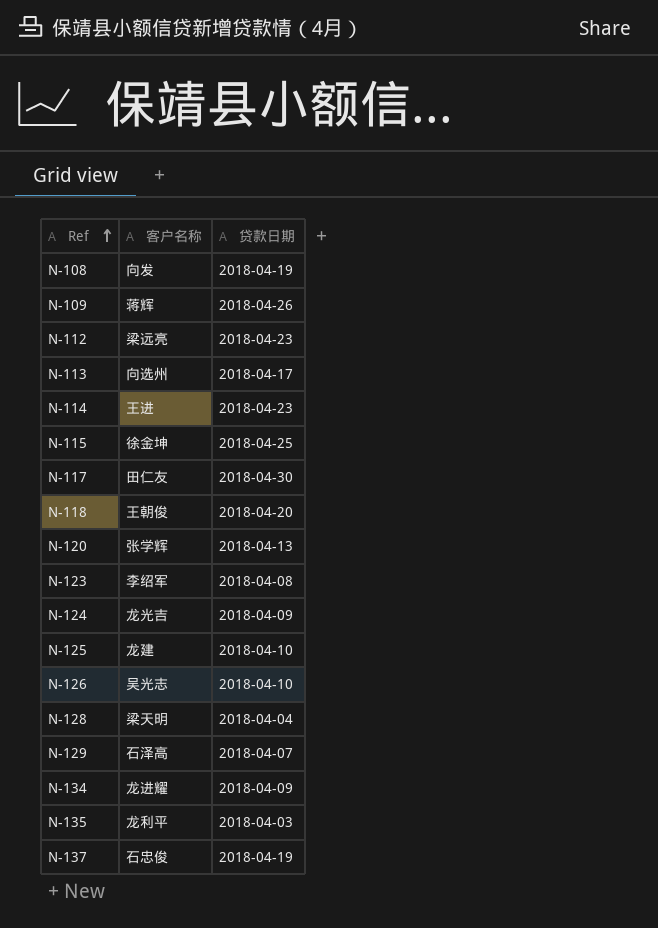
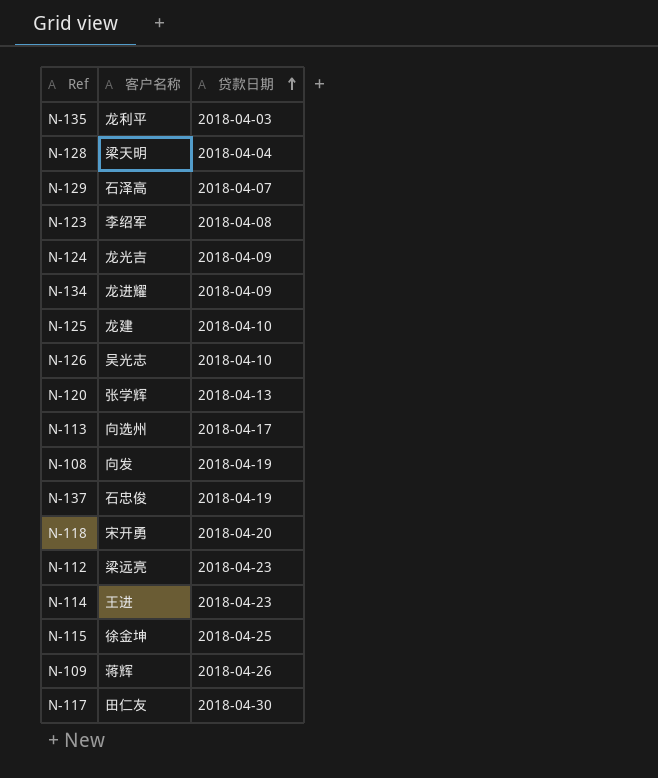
row order: Ref ascending -> 贷款日期 ascending
N-118 | 客户名称: 王朝俊 -> 宋开勇

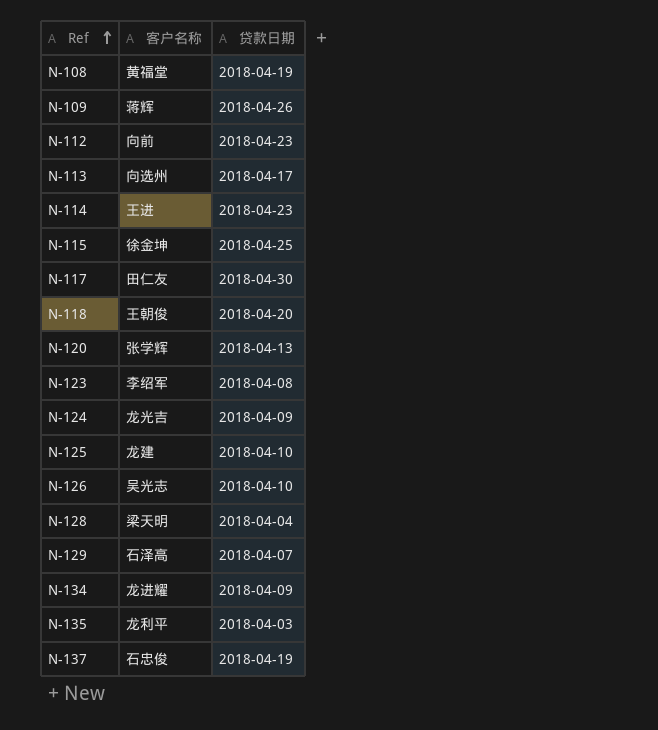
row order: 贷款日期 ascending -> Ref ascending
N-108 | 客户名称: 向发 -> 黄福堂
N-112 | 客户名称: 梁远亮 -> 向前
N-118 | 客户名称: 宋开勇 -> 王朝俊

